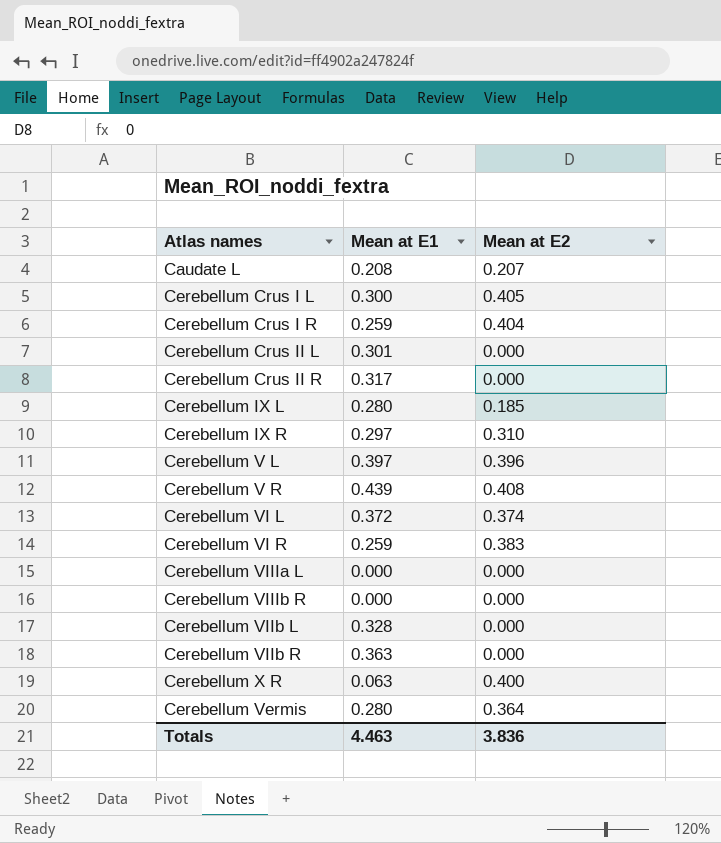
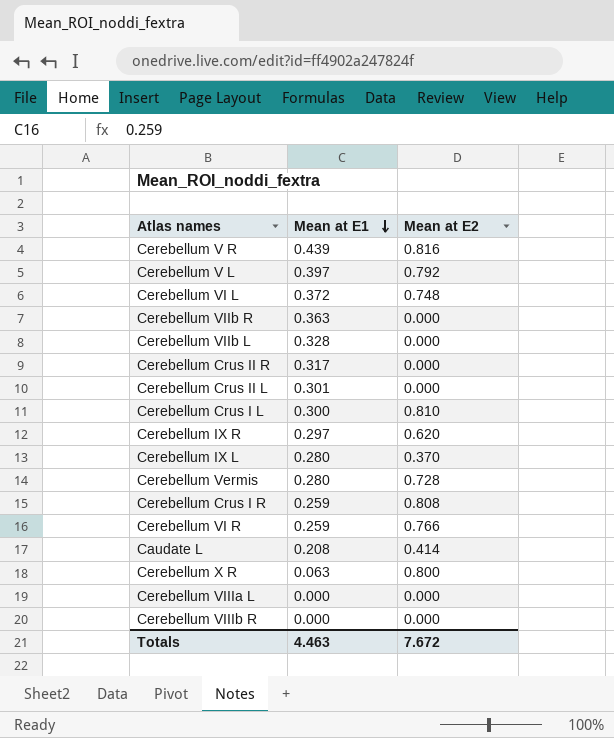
row order: none -> Mean at E1 descending
Cerebellum V R | Mean at E2: 0.408 -> 0.816
Cerebellum V L | Mean at E2: 0.396 -> 0.792
Cerebellum VI L | Mean at E2: 0.374 -> 0.748
Cerebellum Crus I L | Mean at E2: 0.405 -> 0.810
Cerebellum IX R | Mean at E2: 0.310 -> 0.620
Cerebellum IX L | Mean at E2: 0.185 -> 0.370
Cerebellum Vermis | Mean at E2: 0.364 -> 0.728
Cerebellum Crus I R | Mean at E2: 0.404 -> 0.808
Cerebellum VI R | Mean at E2: 0.383 -> 0.766
Caudate L | Mean at E2: 0.207 -> 0.414
Cerebellum X R | Mean at E2: 0.400 -> 0.800
Totals | Mean at E2: 3.836 -> 7.672

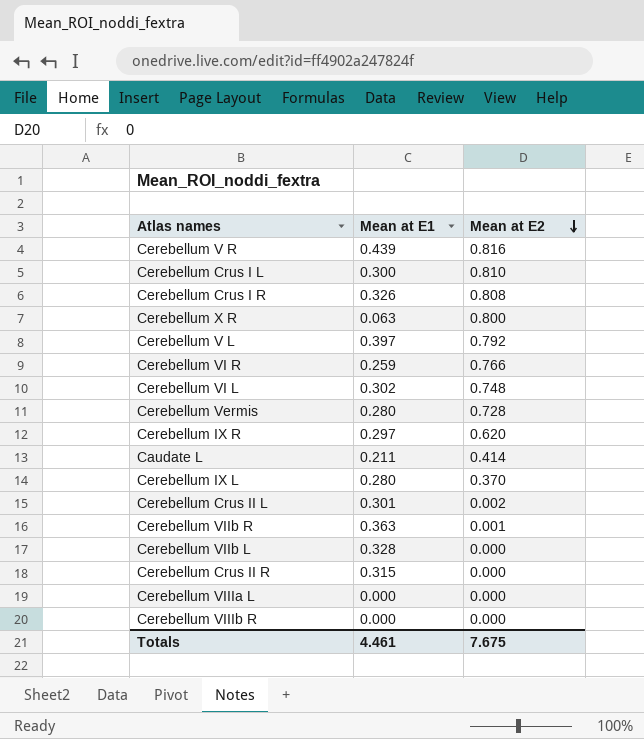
row order: Mean at E1 descending -> Mean at E2 descending
Cerebellum Crus I R | Mean at E1: 0.259 -> 0.326
Cerebellum VI L | Mean at E1: 0.372 -> 0.302
Caudate L | Mean at E1: 0.208 -> 0.211
Cerebellum Crus II L | Mean at E2: 0.000 -> 0.002
Cerebellum VIIb R | Mean at E2: 0.000 -> 0.001
Cerebellum Crus II R | Mean at E1: 0.317 -> 0.315
Totals | Mean at E1: 4.463 -> 4.461
Totals | Mean at E2: 7.672 -> 7.675

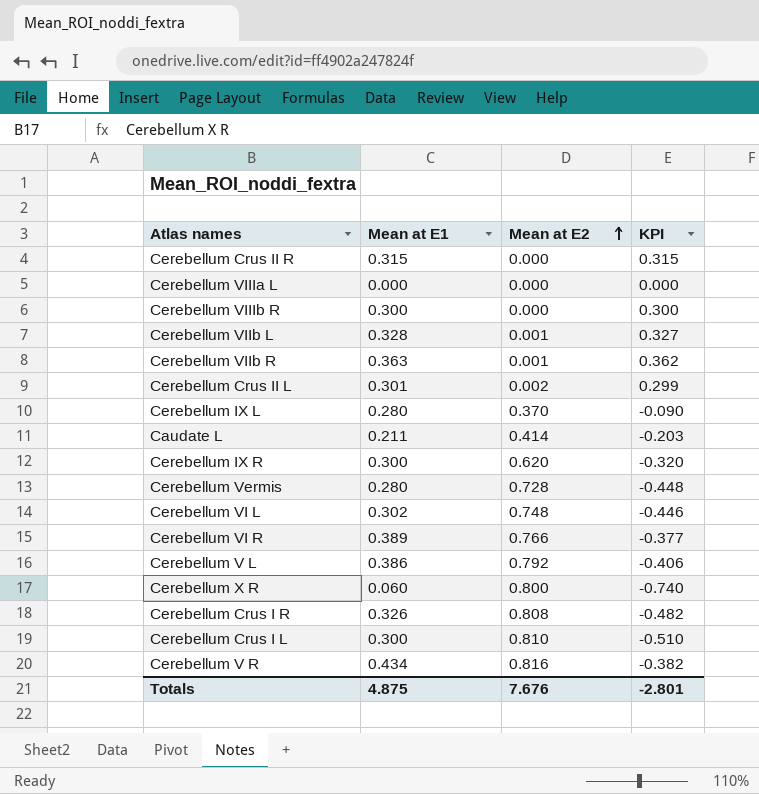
row order: Mean at E2 descending -> Mean at E2 ascending
column KPI | formula: none -> [Mean at E1] - [Mean at E2]
Cerebellum VIIIb R | Mean at E1: 0.000 -> 0.300
Cerebellum VIIb L | Mean at E2: 0.000 -> 0.001
Cerebellum IX R | Mean at E1: 0.297 -> 0.300
Cerebellum VI R | Mean at E1: 0.259 -> 0.389
Cerebellum V L | Mean at E1: 0.397 -> 0.386
Cerebellum X R | Mean at E1: 0.063 -> 0.060
Cerebellum V R | Mean at E1: 0.439 -> 0.434
Totals | Mean at E1: 4.461 -> 4.875
Totals | Mean at E2: 7.675 -> 7.676

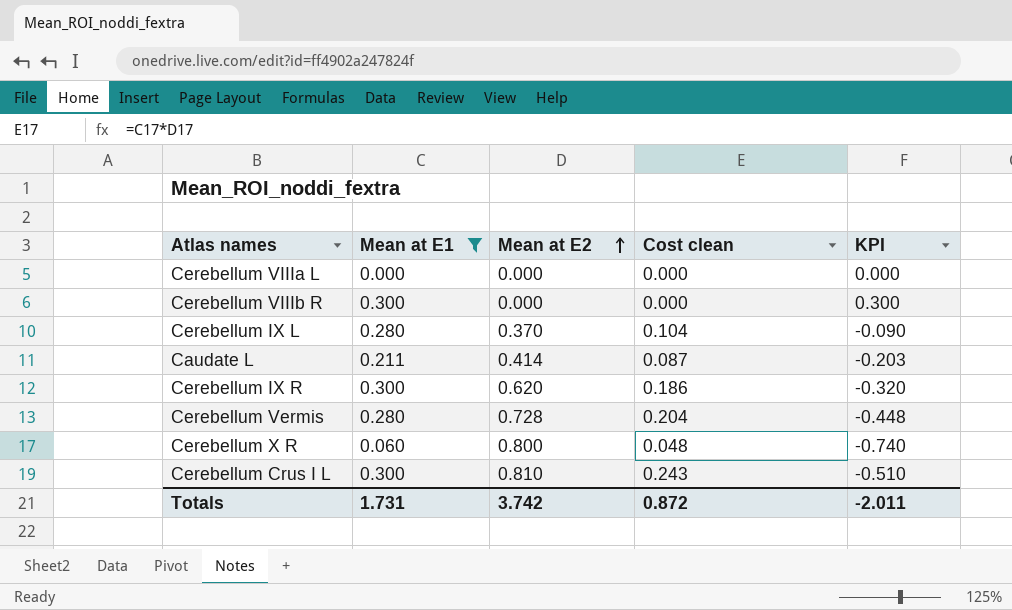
filter: none -> Mean at E1 <= 0.300
column Cost clean | formula: none -> [Mean at E1] * [Mean at E2]
Totals | Mean at E1: 4.875 -> 1.731
Totals | Mean at E2: 7.676 -> 3.742
Totals | KPI: -2.801 -> -2.011

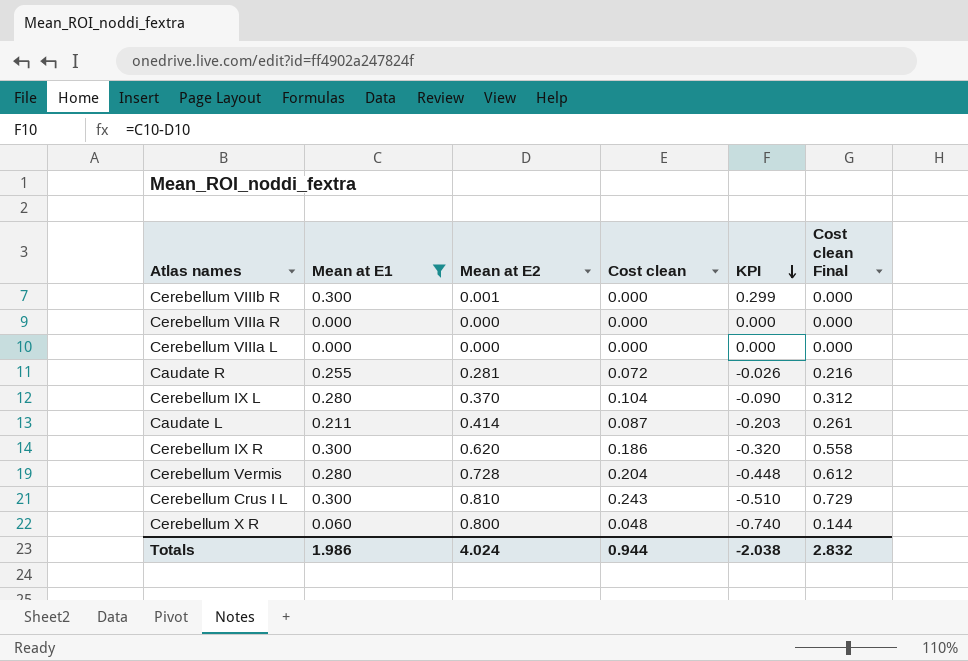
row order: Mean at E2 ascending -> KPI descending
column Cost clean Final | formula: none -> [Cost clean] * 3
Cerebellum VIIIb R | Mean at E2: 0.000 -> 0.001
Cerebellum VIIIb R | KPI: 0.300 -> 0.299
row Cerebellum VIIIa R: none -> 0.000 | 0.000 | 0.000 | 0.000 | 0.000
row Caudate R: none -> 0.255 | 0.281 | 0.072 | -0.026 | 0.216
Totals | Mean at E1: 1.731 -> 1.986
Totals | Mean at E2: 3.742 -> 4.024
Totals | Cost clean: 0.872 -> 0.944
Totals | KPI: -2.011 -> -2.038

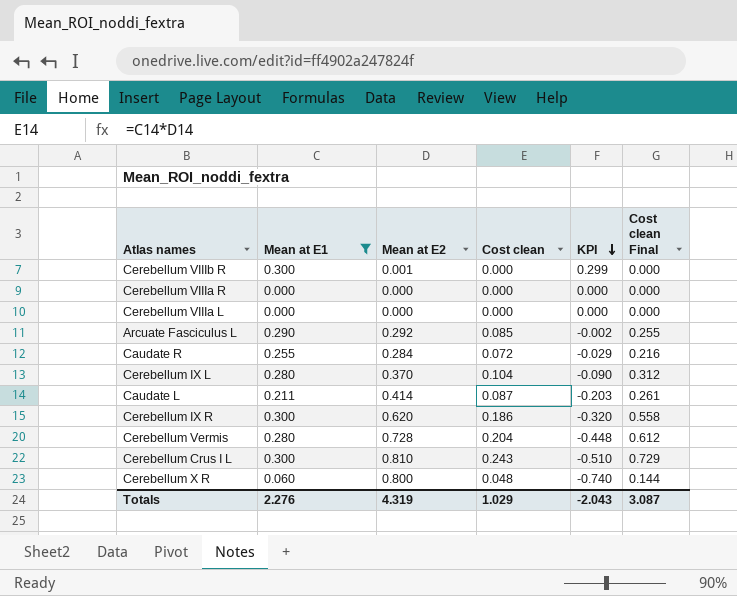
row Arcuate Fasciculus L: none -> 0.290 | 0.292 | 0.085 | -0.002 | 0.255
Caudate R | Mean at E2: 0.281 -> 0.284
Caudate R | KPI: -0.026 -> -0.029
Totals | Mean at E1: 1.986 -> 2.276
Totals | Mean at E2: 4.024 -> 4.319
Totals | Cost clean: 0.944 -> 1.029
Totals | KPI: -2.038 -> -2.043
Totals | Cost clean Final: 2.832 -> 3.087

